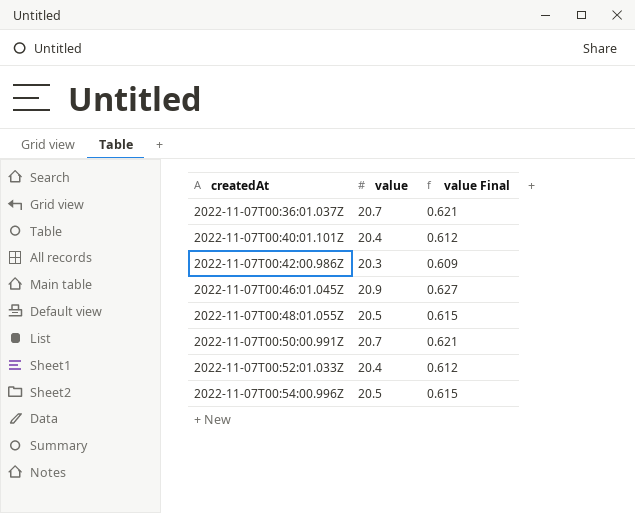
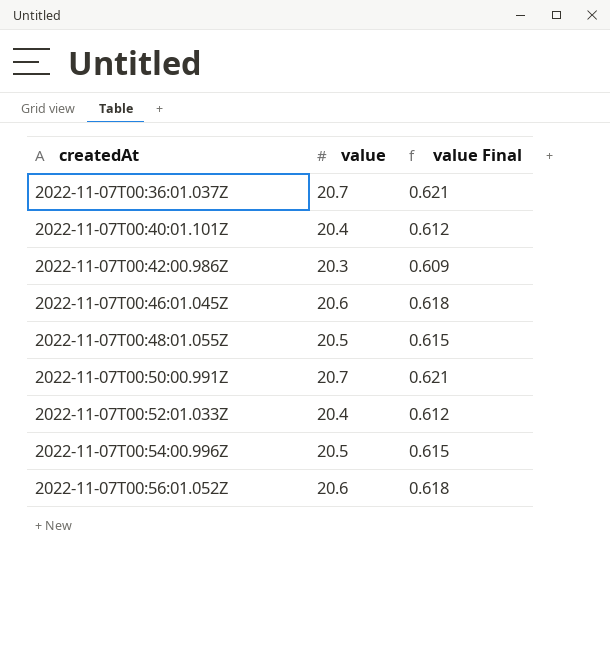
2022-11-07T00:46:01.045Z | value: 20.9 -> 20.6
2022-11-07T00:46:01.045Z | value Final: 0.627 -> 0.618
row 2022-11-07T00:56:01.052Z: none -> 20.6 | 0.618

